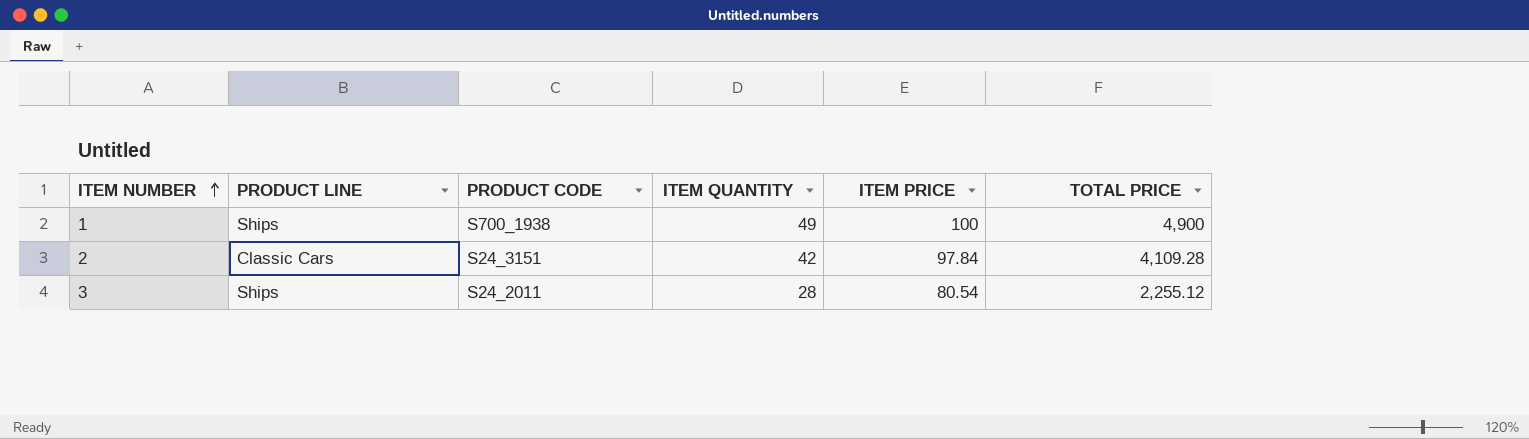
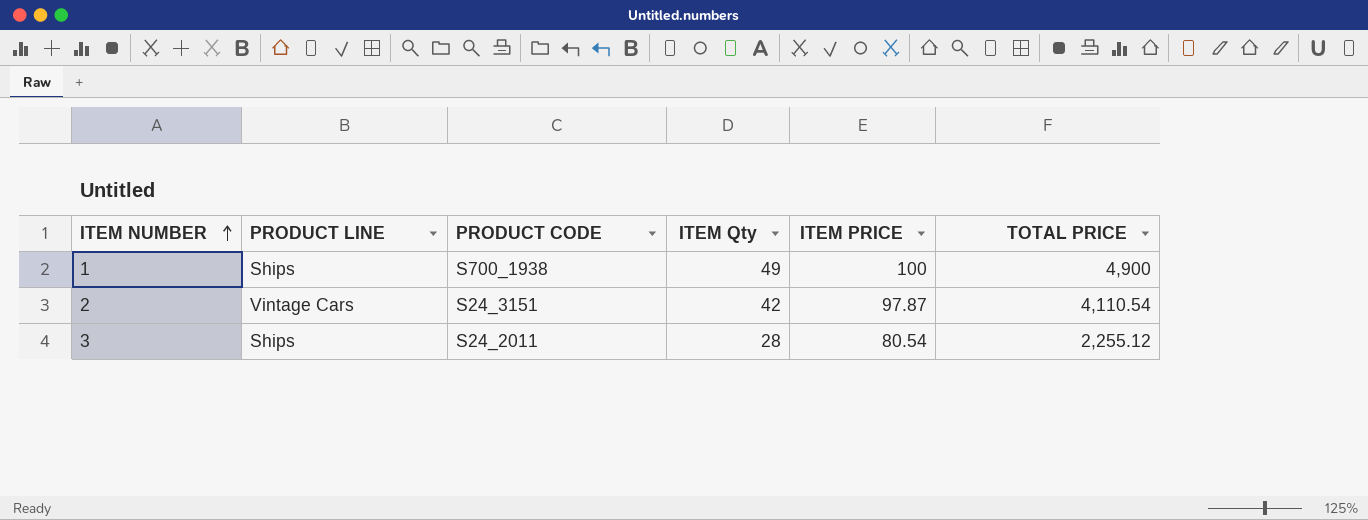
column name: ITEM QUANTITY -> ITEM Qty
2 | PRODUCT LINE: Classic Cars -> Vintage Cars
2 | ITEM PRICE: 97.84 -> 97.87
2 | TOTAL PRICE: 4,109.28 -> 4,110.54

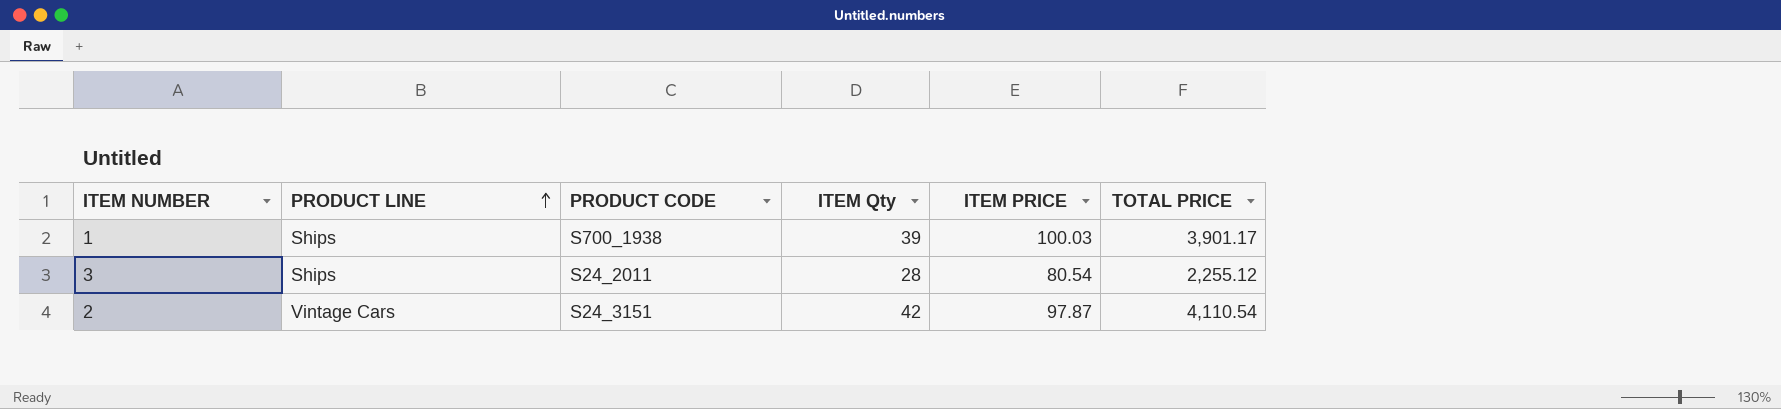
row order: ITEM NUMBER ascending -> PRODUCT LINE ascending
1 | ITEM Qty: 49 -> 39
1 | ITEM PRICE: 100 -> 100.03
1 | TOTAL PRICE: 4,900 -> 3,901.17

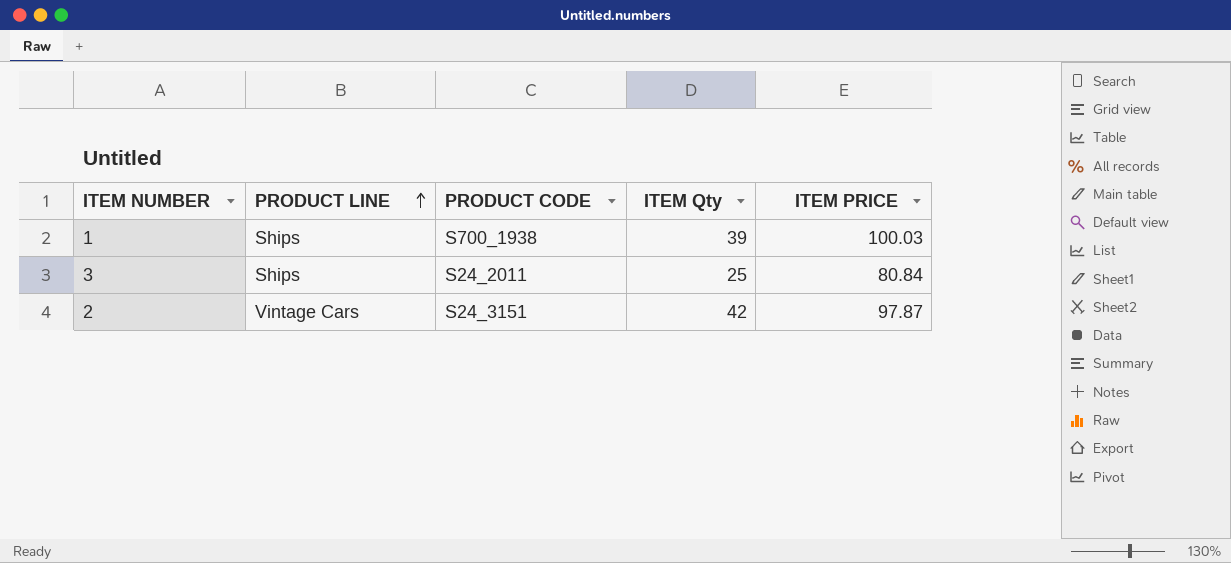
column TOTAL PRICE | formula: [ITEM Qty] * [ITEM PRICE] -> none
3 | ITEM Qty: 28 -> 25
3 | ITEM PRICE: 80.54 -> 80.84

